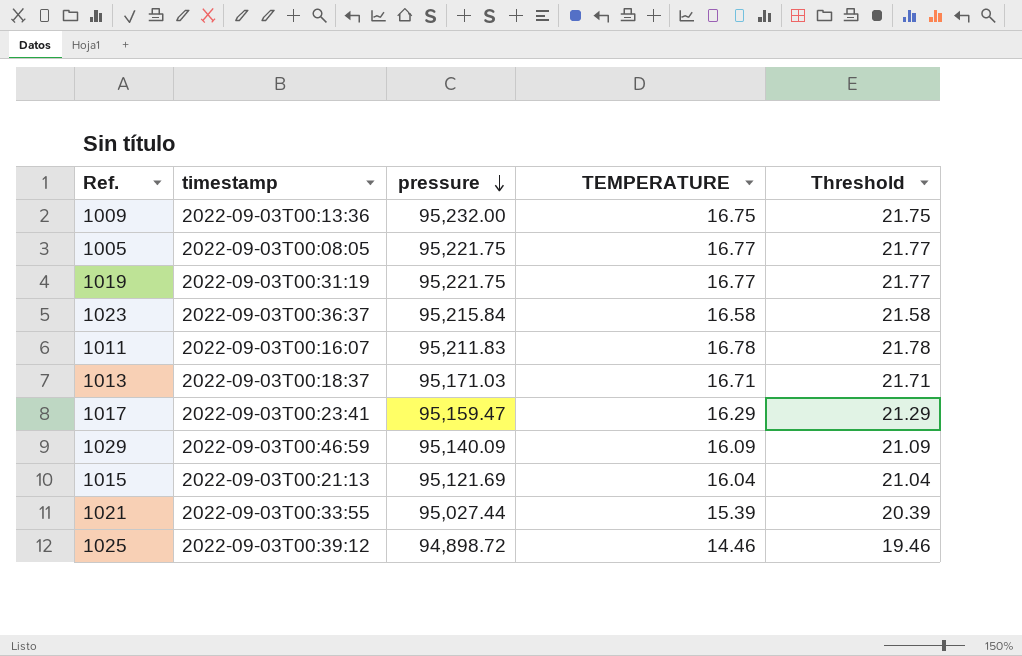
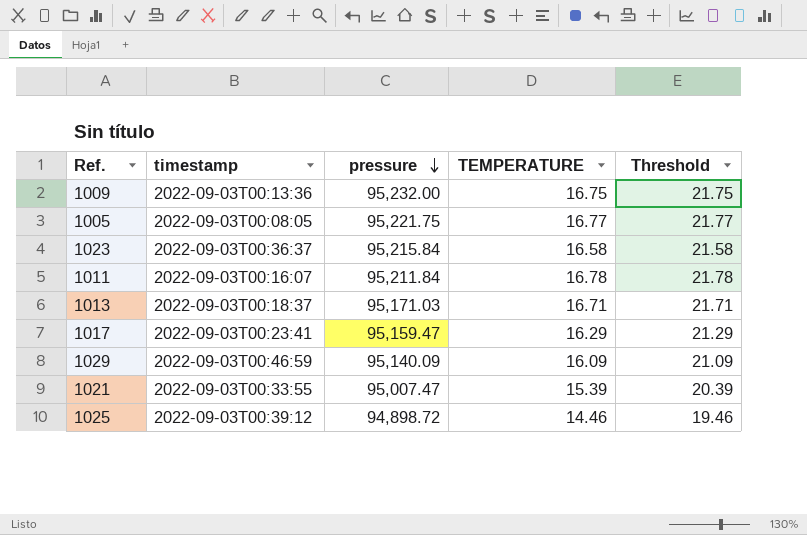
row 1019: 2022-09-03T00:31:19 | 95,221.75 | 16.77 | 21.77 -> none
row 1015: 2022-09-03T00:21:13 | 95,121.69 | 16.04 | 21.04 -> none
1011 | pressure: 95,211.83 -> 95,211.84
1021 | pressure: 95,027.44 -> 95,007.47

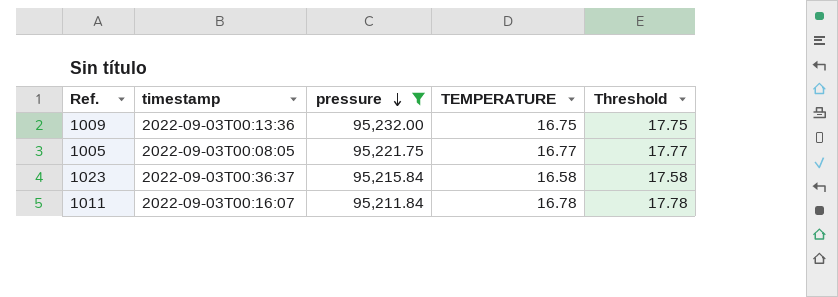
filter: none -> pressure >= 95,211.84
column Threshold | formula: [TEMPERATURE] + 5 -> [TEMPERATURE] + 1

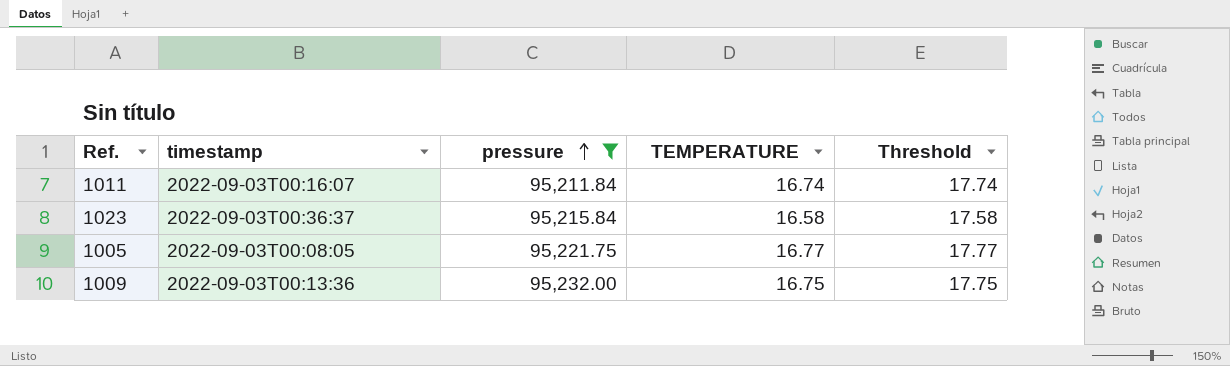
row order: pressure descending -> pressure ascending
1011 | TEMPERATURE: 16.78 -> 16.74
1011 | Threshold: 17.78 -> 17.74

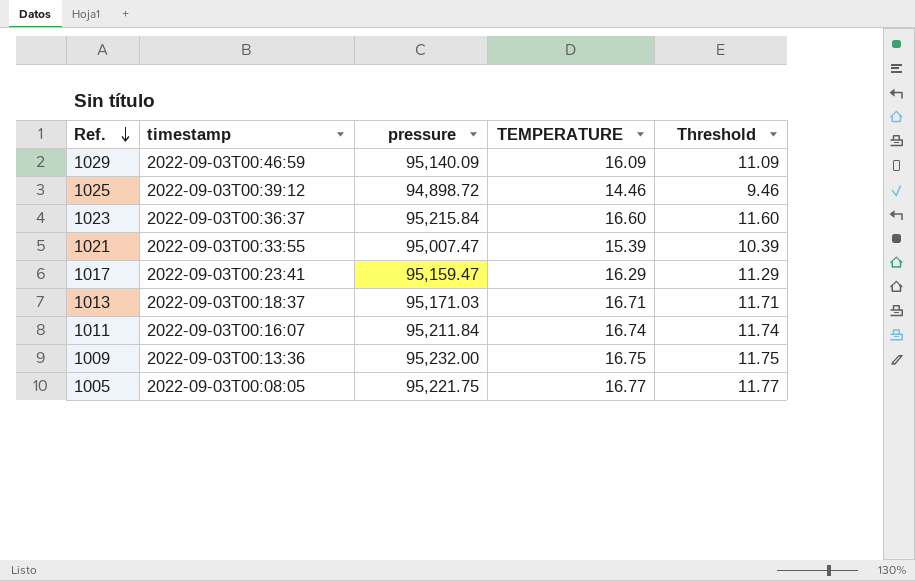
filter: pressure >= 95,211.84 -> none
row order: pressure ascending -> Ref. descending
column Threshold | formula: [TEMPERATURE] + 1 -> [TEMPERATURE] - 5
1023 | TEMPERATURE: 16.58 -> 16.60

